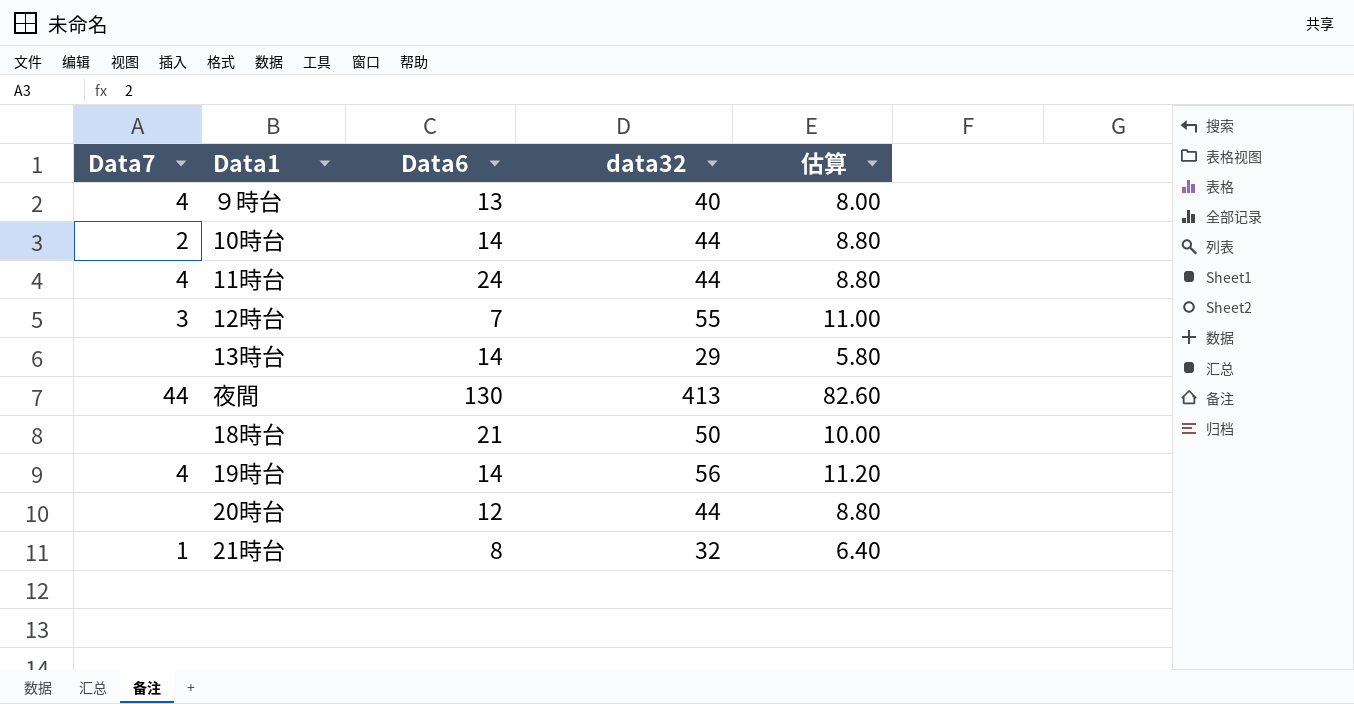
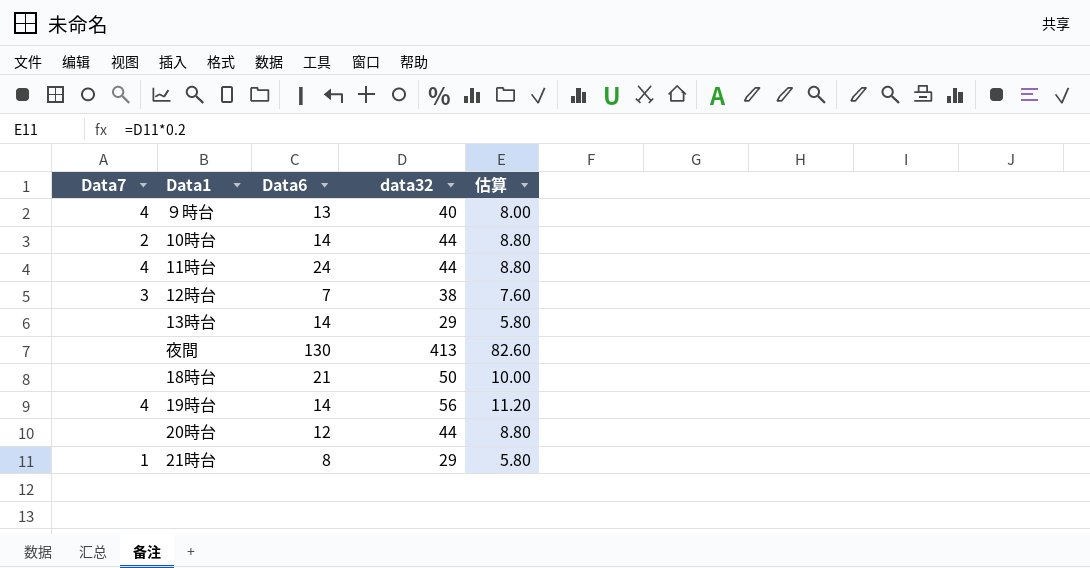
12時台 | data32: 55 -> 38
12時台 | 估算: 11.00 -> 7.60
夜間 | Data7: 44 -> none
21時台 | data32: 32 -> 29
21時台 | 估算: 6.40 -> 5.80

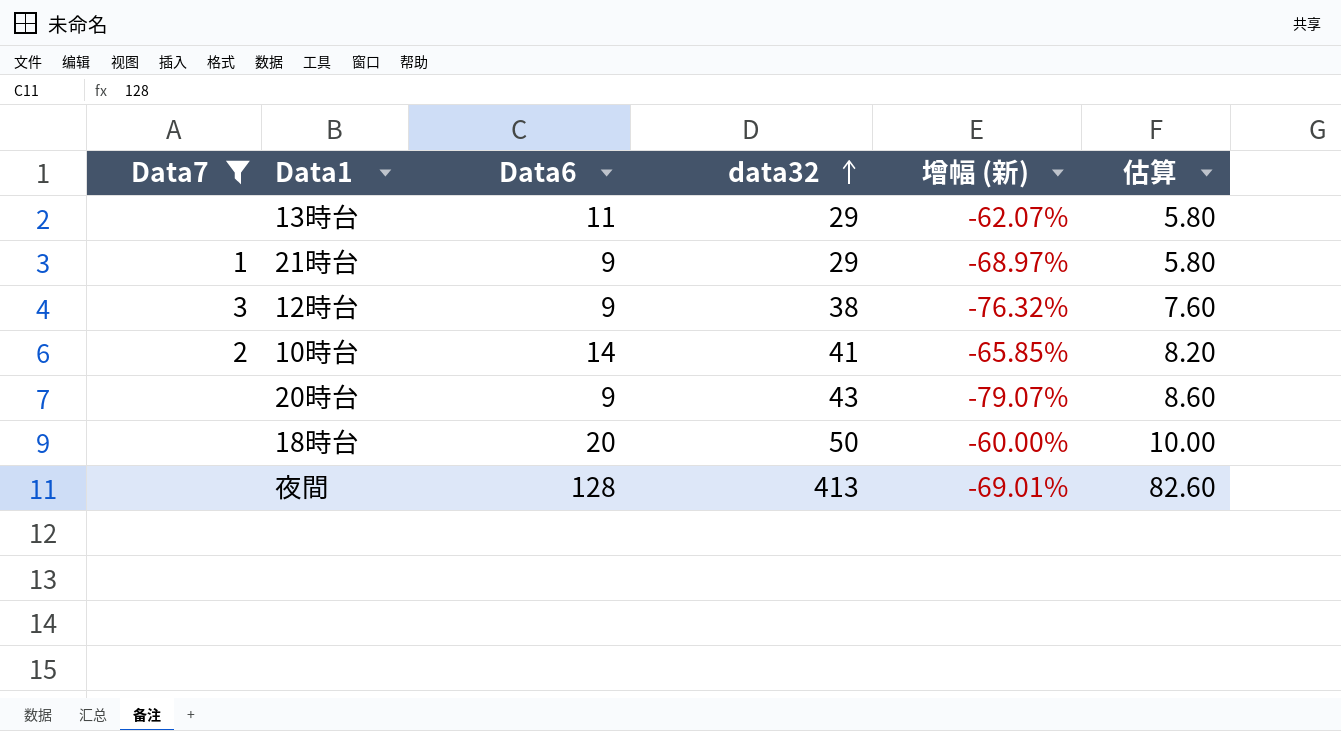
filter: none -> Data7 != 4
row order: none -> data32 ascending
column 增幅 (新) | formula: none -> ([Data6] - [data32]) / [data32]
13時台 | Data6: 14 -> 11
21時台 | Data6: 8 -> 9
12時台 | Data6: 7 -> 9
10時台 | data32: 44 -> 41
10時台 | 估算: 8.80 -> 8.20
20時台 | Data6: 12 -> 9
20時台 | data32: 44 -> 43
20時台 | 估算: 8.80 -> 8.60
18時台 | Data6: 21 -> 20
夜間 | Data6: 130 -> 128

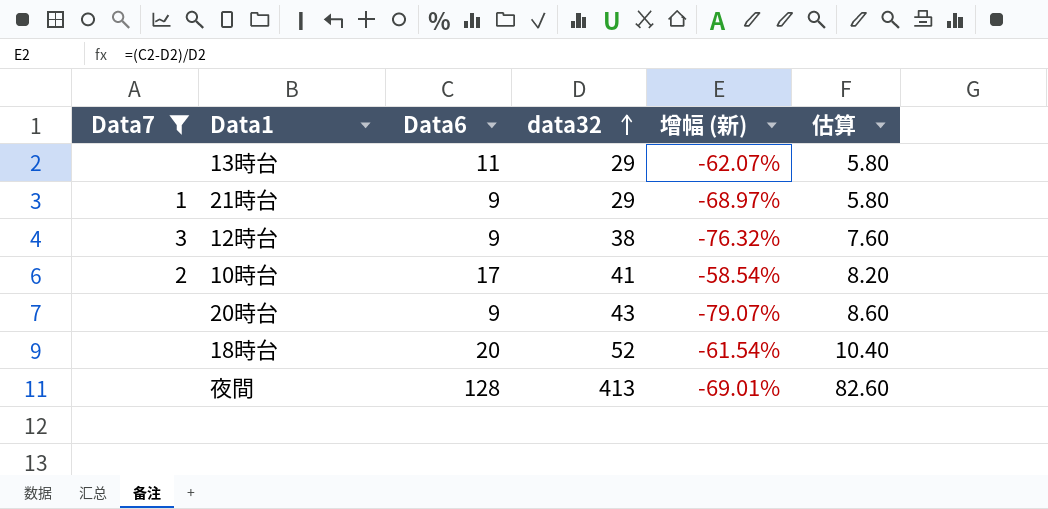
10時台 | Data6: 14 -> 17
10時台 | 增幅 (新): -65.85% -> -58.54%
18時台 | data32: 50 -> 52
18時台 | 增幅 (新): -60.00% -> -61.54%
18時台 | 估算: 10.00 -> 10.40

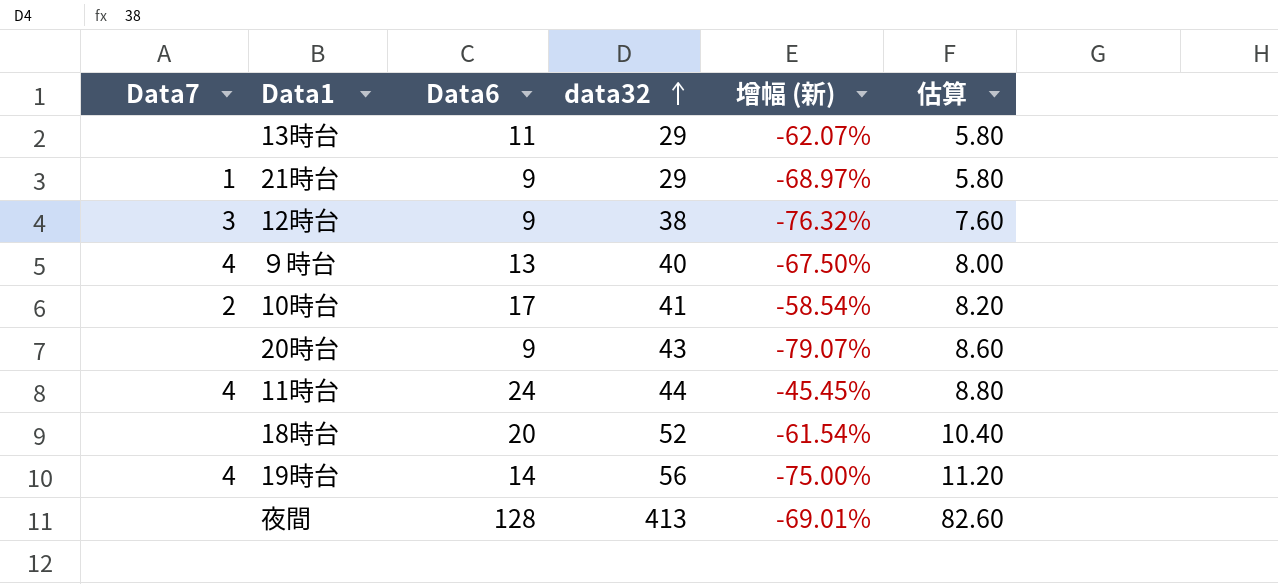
filter: Data7 != 4 -> none

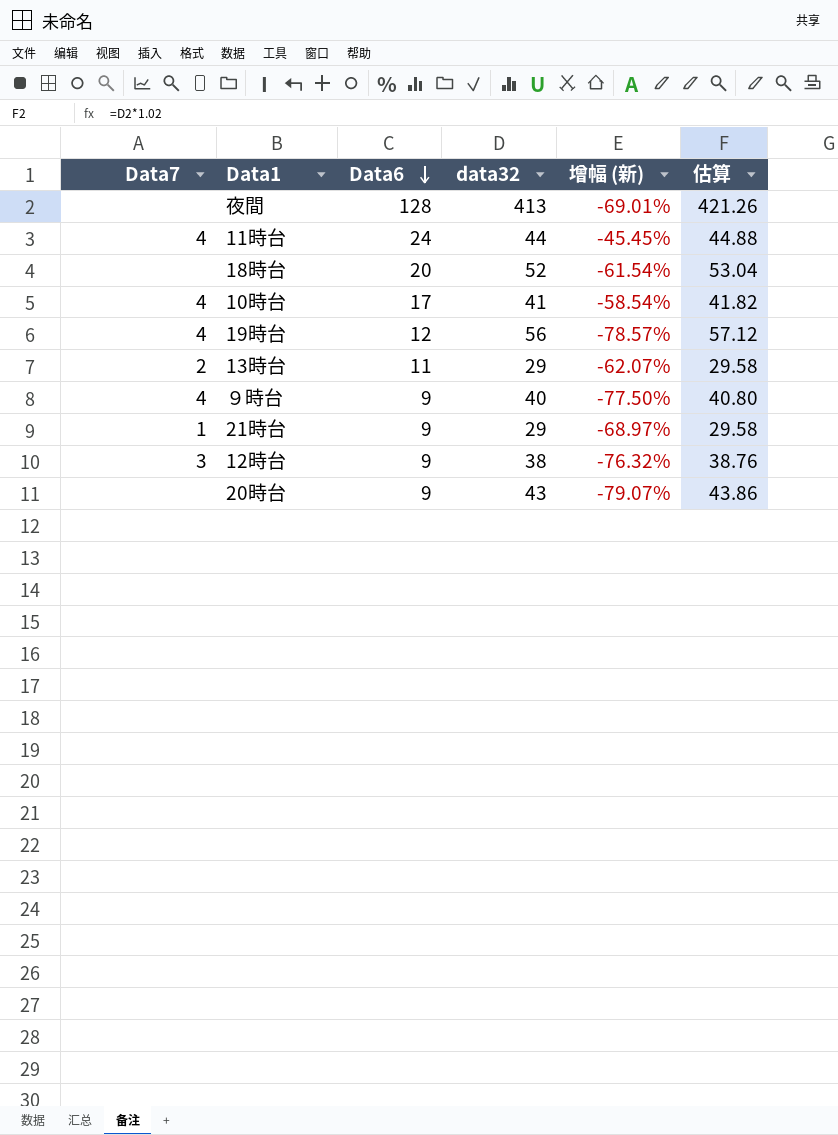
row order: data32 ascending -> Data6 descending
column 估算 | formula: [data32] * 0.2 -> [data32] * 1.02
10時台 | Data7: 2 -> 4
19時台 | Data6: 14 -> 12
19時台 | 增幅 (新): -75.00% -> -78.57%
13時台 | Data7: none -> 2
９時台 | Data6: 13 -> 9
９時台 | 增幅 (新): -67.50% -> -77.50%

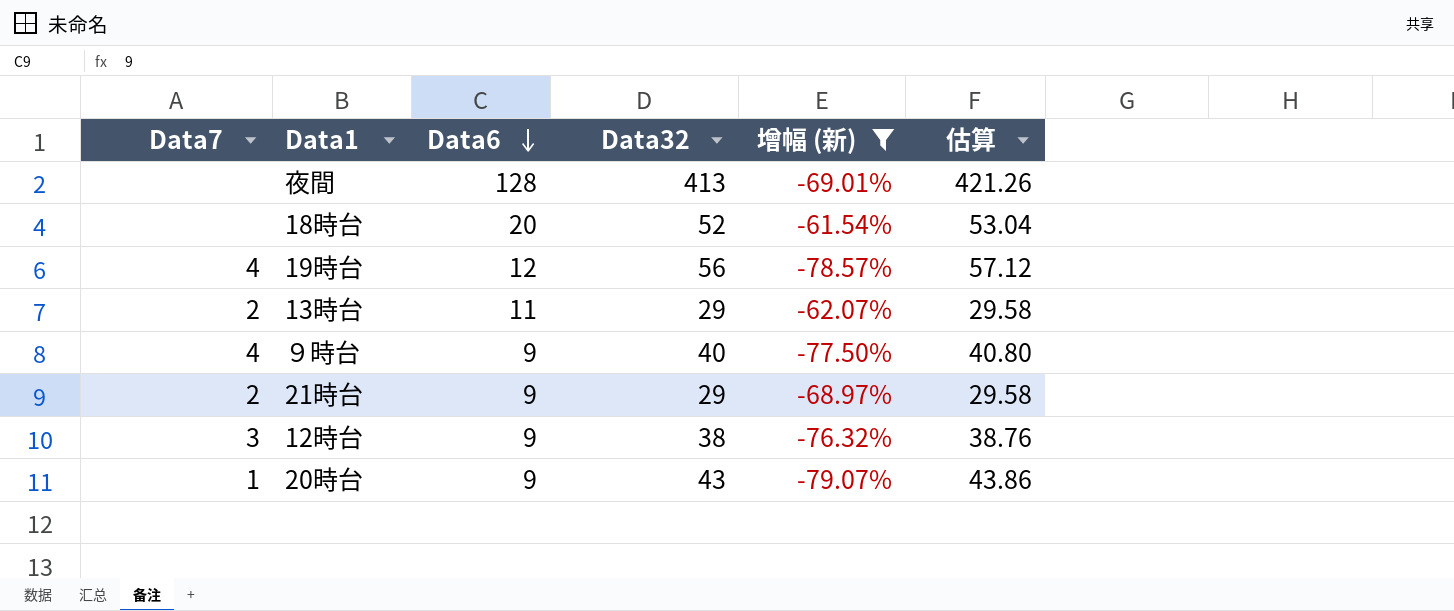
filter: none -> 增幅 (新) <= -61.54%
column name: data32 -> Data32
21時台 | Data7: 1 -> 2
20時台 | Data7: none -> 1

